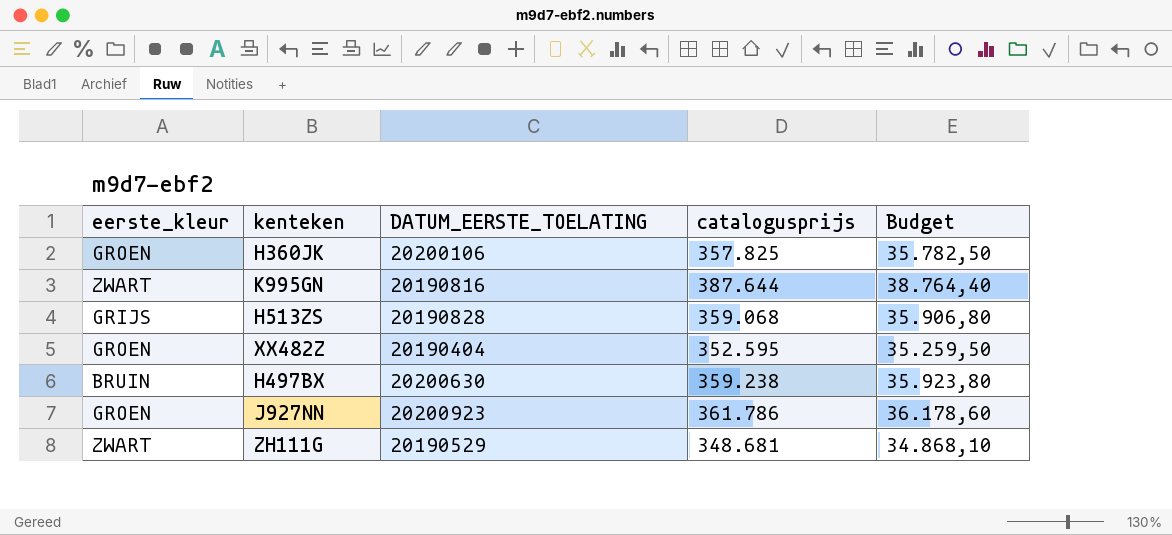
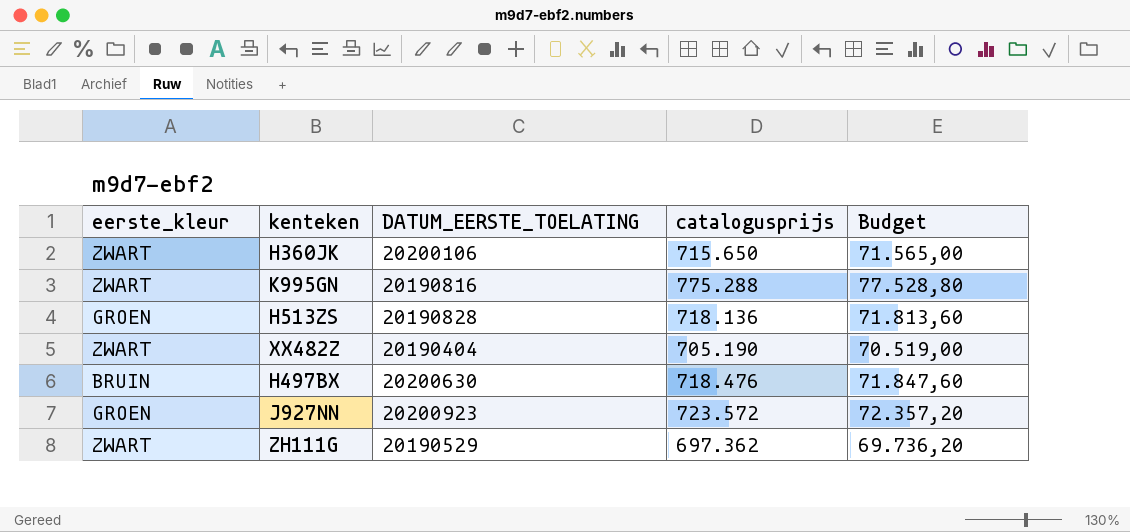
H360JK | eerste_kleur: GROEN -> ZWART
H360JK | catalogusprijs: 357.825 -> 715.650
H360JK | Budget: 35.782,50 -> 71.565,00
K995GN | catalogusprijs: 387.644 -> 775.288
K995GN | Budget: 38.764,40 -> 77.528,80
H513ZS | eerste_kleur: GRIJS -> GROEN
H513ZS | catalogusprijs: 359.068 -> 718.136
H513ZS | Budget: 35.906,80 -> 71.813,60
XX482Z | eerste_kleur: GROEN -> ZWART
XX482Z | catalogusprijs: 352.595 -> 705.190
XX482Z | Budget: 35.259,50 -> 70.519,00
H497BX | catalogusprijs: 359.238 -> 718.476
H497BX | Budget: 35.923,80 -> 71.847,60
J927NN | catalogusprijs: 361.786 -> 723.572
J927NN | Budget: 36.178,60 -> 72.357,20
ZH111G | catalogusprijs: 348.681 -> 697.362
ZH111G | Budget: 34.868,10 -> 69.736,20

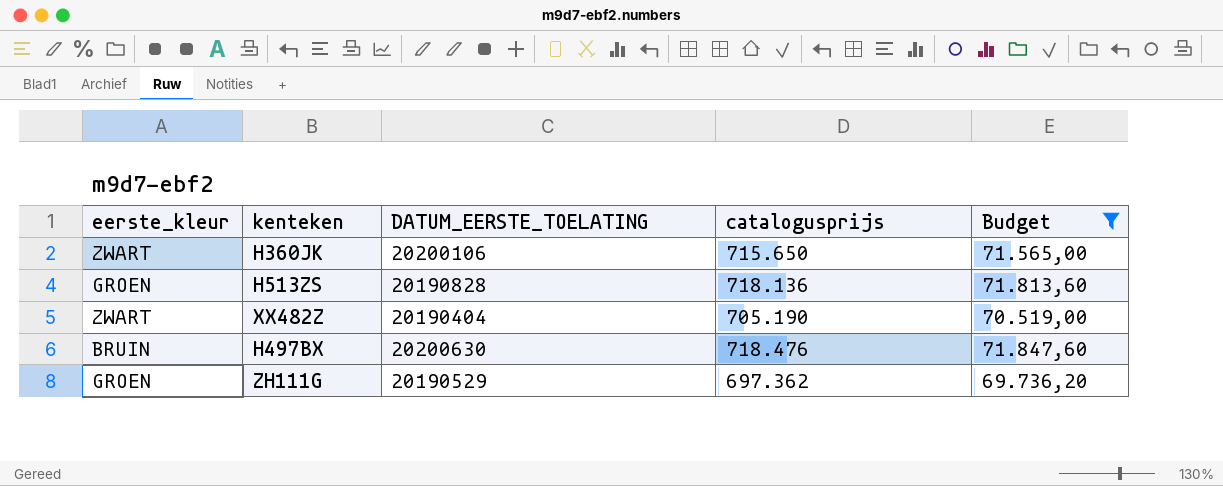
filter: none -> Budget <= 71.847,60
ZH111G | eerste_kleur: ZWART -> GROEN

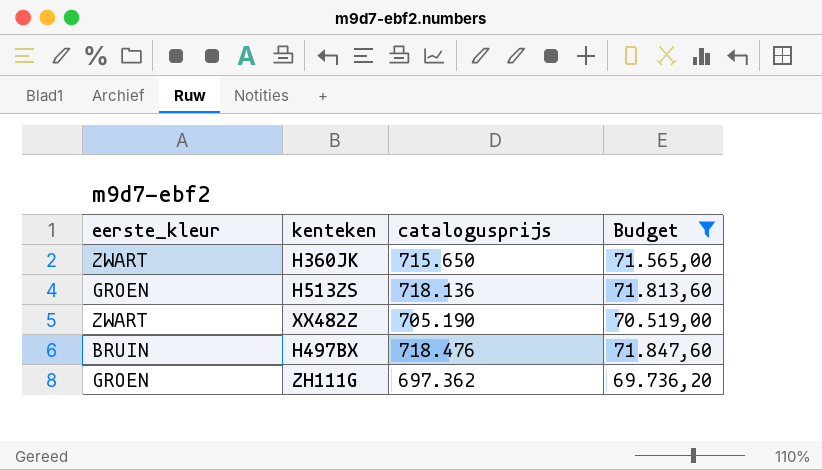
column DATUM_EERSTE_TOELATING | position: 3 -> none

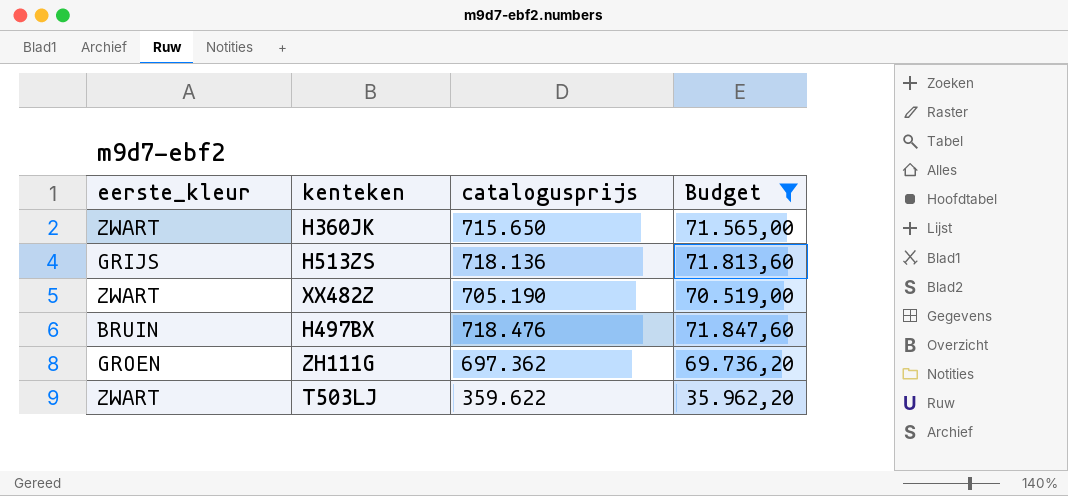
H513ZS | eerste_kleur: GROEN -> GRIJS
row T503LJ: none -> ZWART | 359.622 | 35.962,20

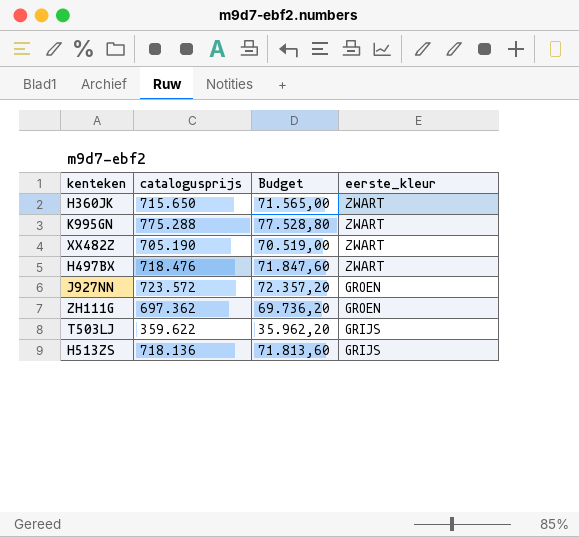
filter: Budget <= 71.847,60 -> none
row order: none -> eerste_kleur descending
column eerste_kleur | position: 1 -> 4
H497BX | eerste_kleur: BRUIN -> ZWART
T503LJ | eerste_kleur: ZWART -> GRIJS

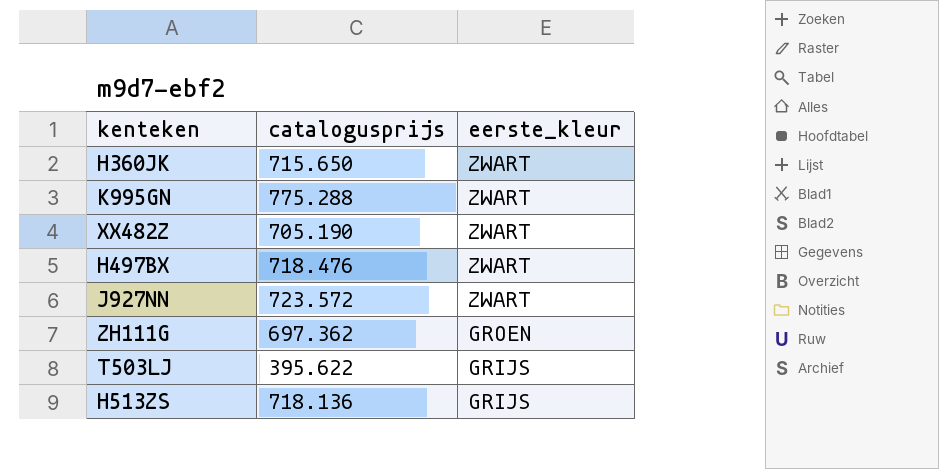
column Budget | formula: [catalogusprijs] * 0,1 -> none
J927NN | eerste_kleur: GROEN -> ZWART
T503LJ | catalogusprijs: 359.622 -> 395.622

